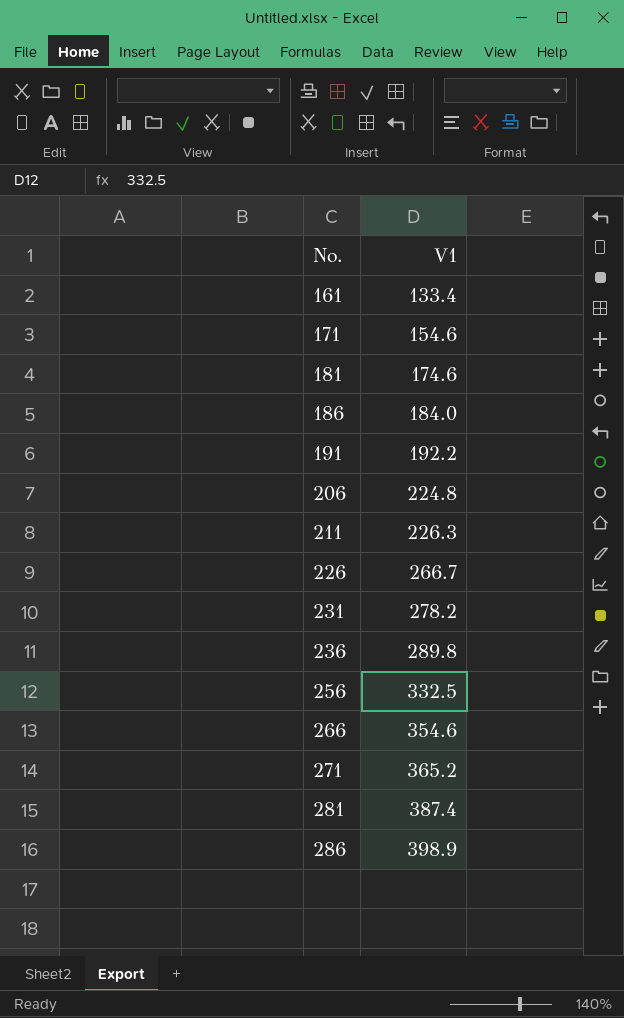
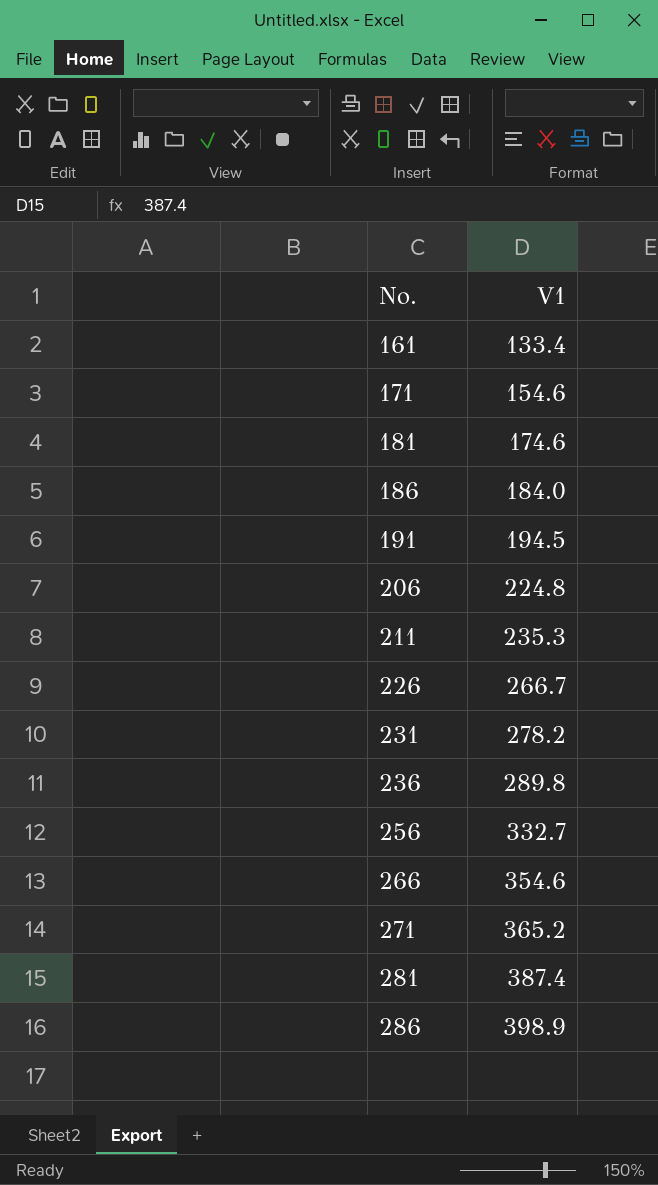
191 | V1: 192.2 -> 194.5
211 | V1: 226.3 -> 235.3
256 | V1: 332.5 -> 332.7

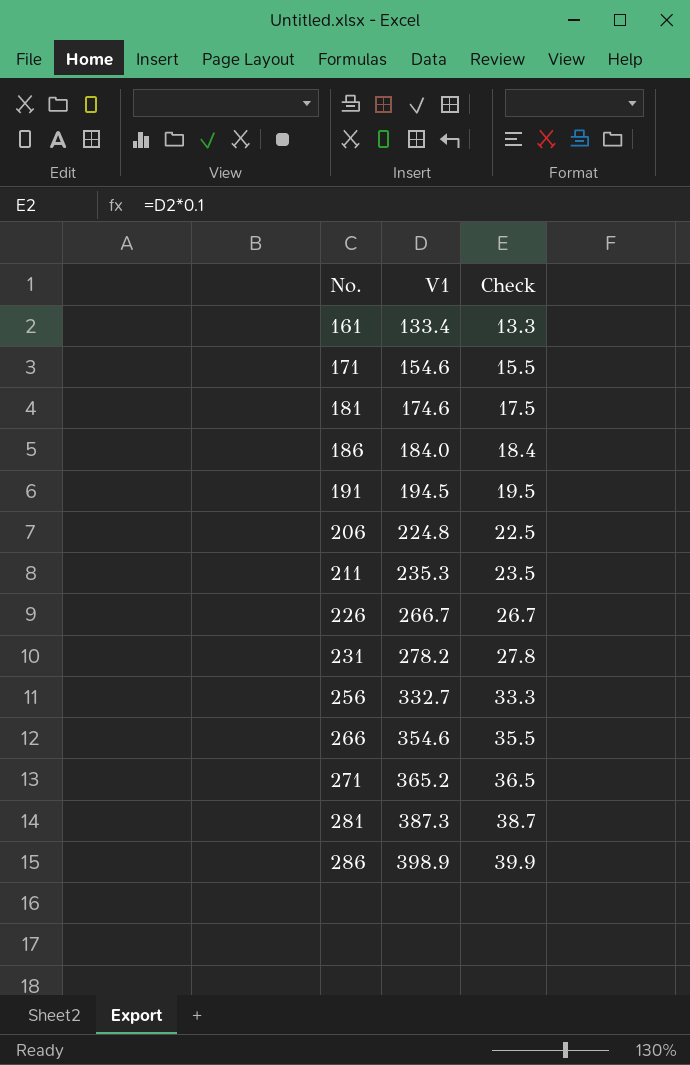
column Check | formula: none -> [V1] * 0.1
row 236: 289.8 -> none
281 | V1: 387.4 -> 387.3

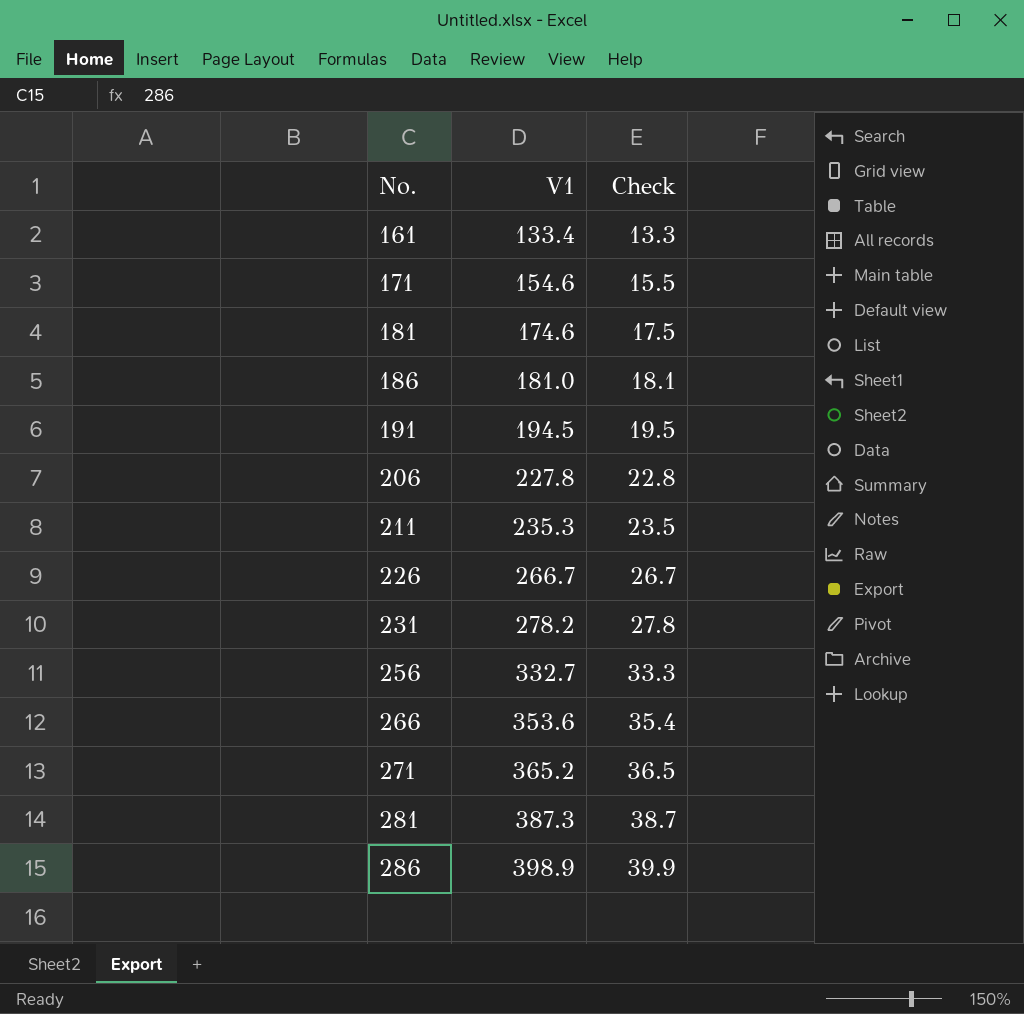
186 | V1: 184.0 -> 181.0
186 | Check: 18.4 -> 18.1
206 | V1: 224.8 -> 227.8
206 | Check: 22.5 -> 22.8
266 | V1: 354.6 -> 353.6
266 | Check: 35.5 -> 35.4

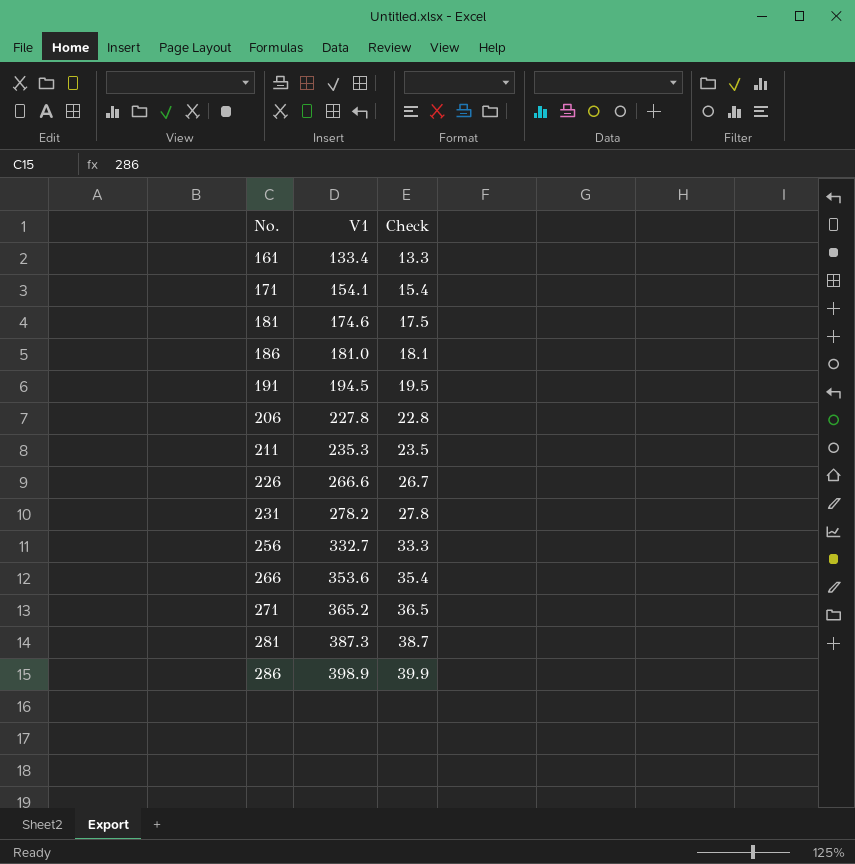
171 | V1: 154.6 -> 154.1
171 | Check: 15.5 -> 15.4
226 | V1: 266.7 -> 266.6

